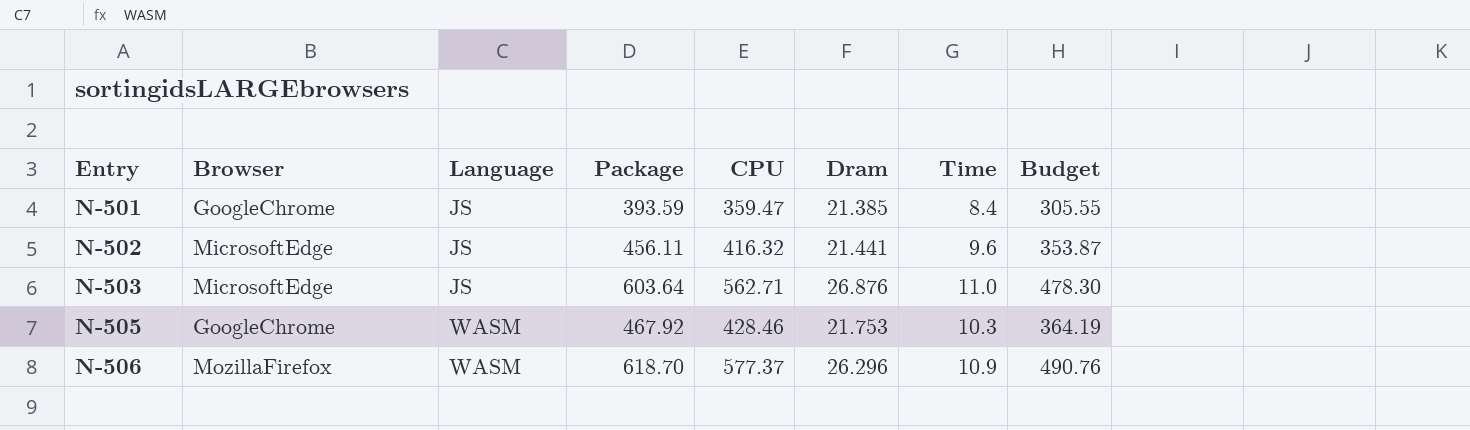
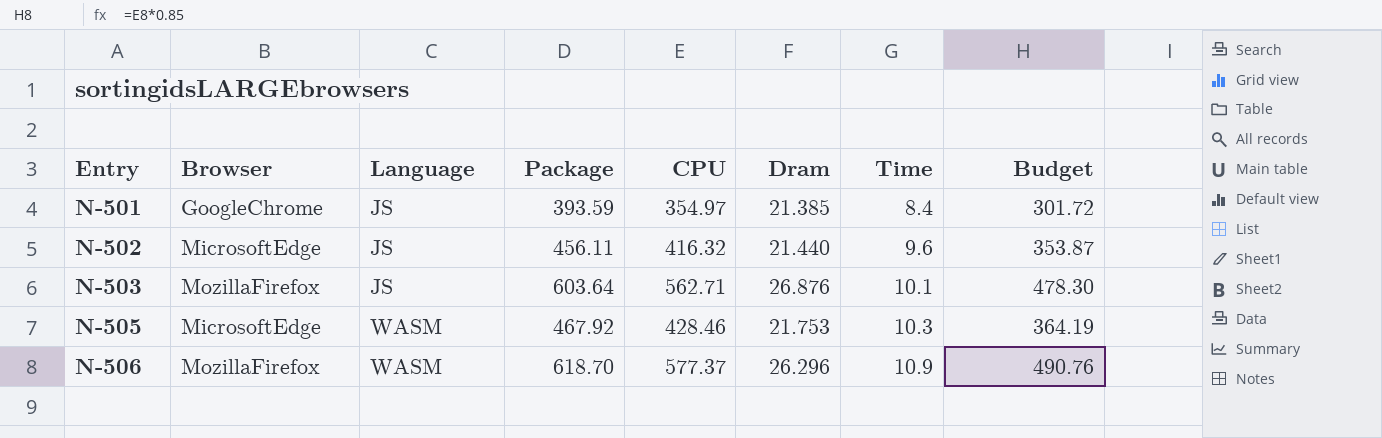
N-501 | CPU: 359.47 -> 354.97
N-501 | Budget: 305.55 -> 301.72
N-502 | Dram: 21.441 -> 21.440
N-503 | Browser: MicrosoftEdge -> MozillaFirefox
N-503 | Time: 11.0 -> 10.1
N-505 | Browser: GoogleChrome -> MicrosoftEdge

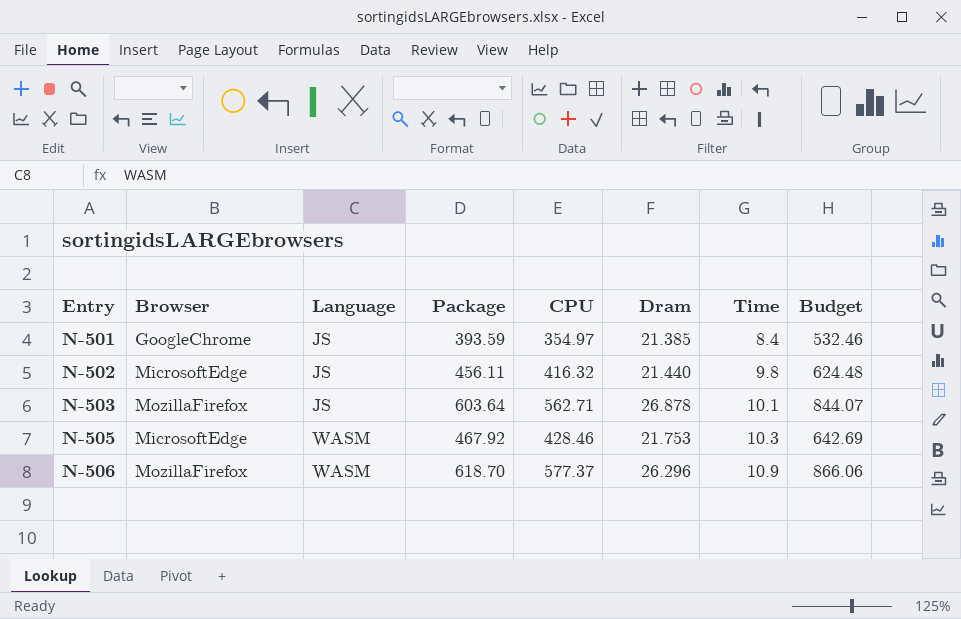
column Budget | formula: [CPU] * 0.85 -> [CPU] * 1.5
N-502 | Time: 9.6 -> 9.8
N-503 | Dram: 26.876 -> 26.878

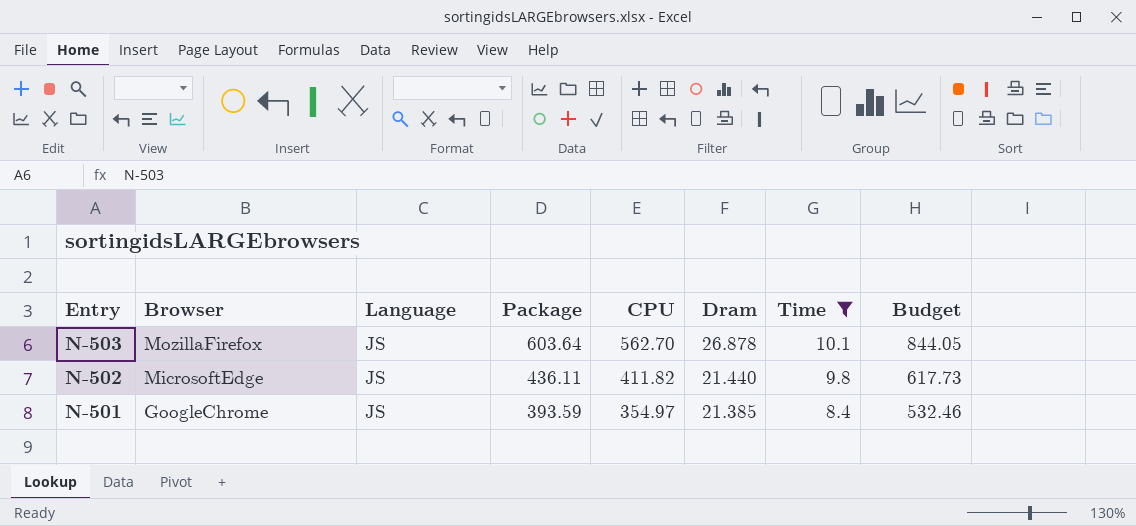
filter: none -> Time <= 10.1
row order: Entry ascending -> Entry descending
N-503 | CPU: 562.71 -> 562.70
N-503 | Budget: 844.07 -> 844.05
N-502 | Package: 456.11 -> 436.11
N-502 | CPU: 416.32 -> 411.82
N-502 | Budget: 624.48 -> 617.73

